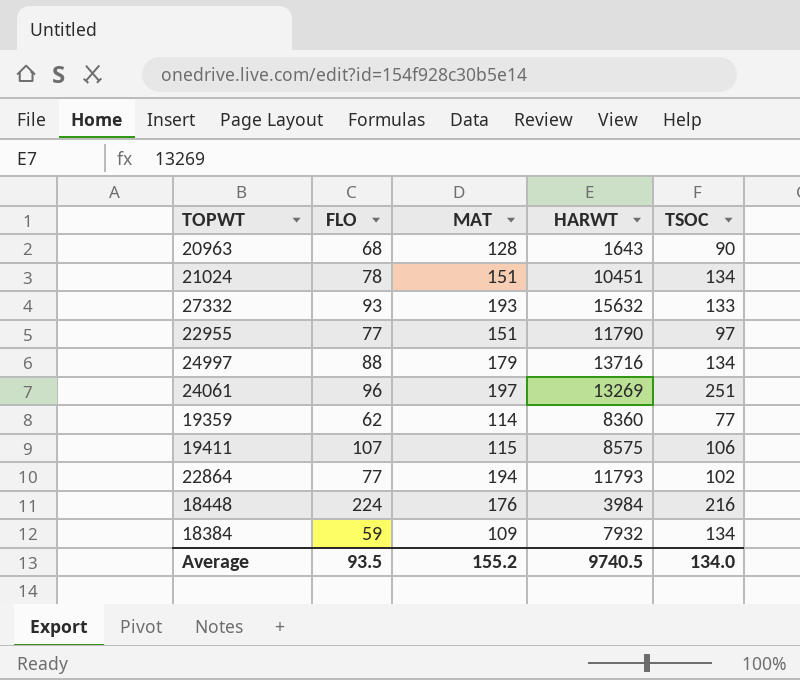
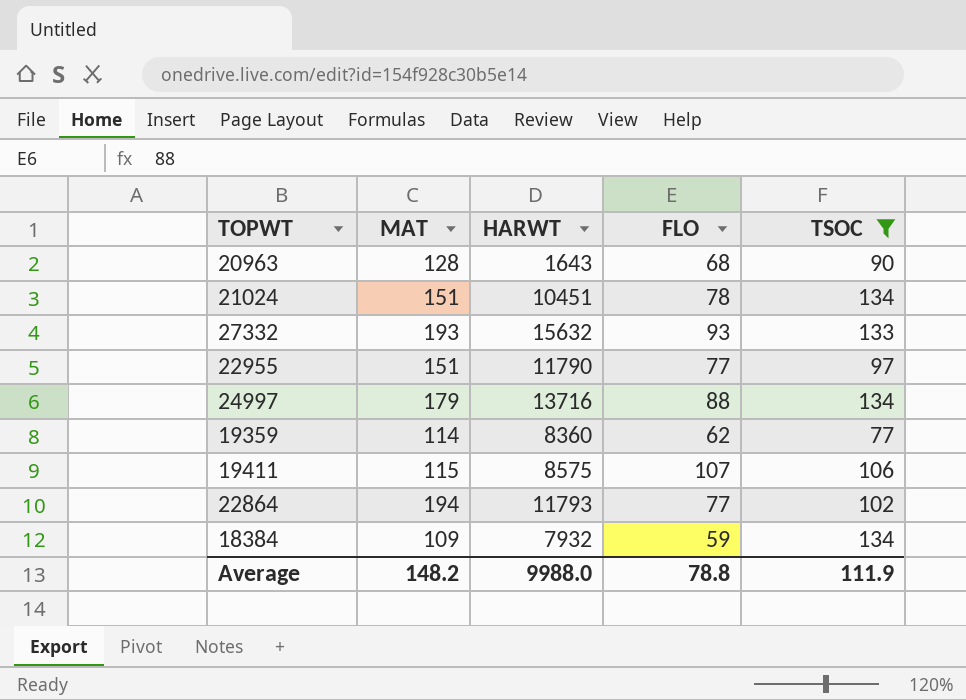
filter: none -> TSOC <= 134
column FLO | position: 2 -> 4
Average | MAT: 155.2 -> 148.2
Average | HARWT: 9740.5 -> 9988.0
Average | FLO: 93.5 -> 78.8
Average | TSOC: 134.0 -> 111.9

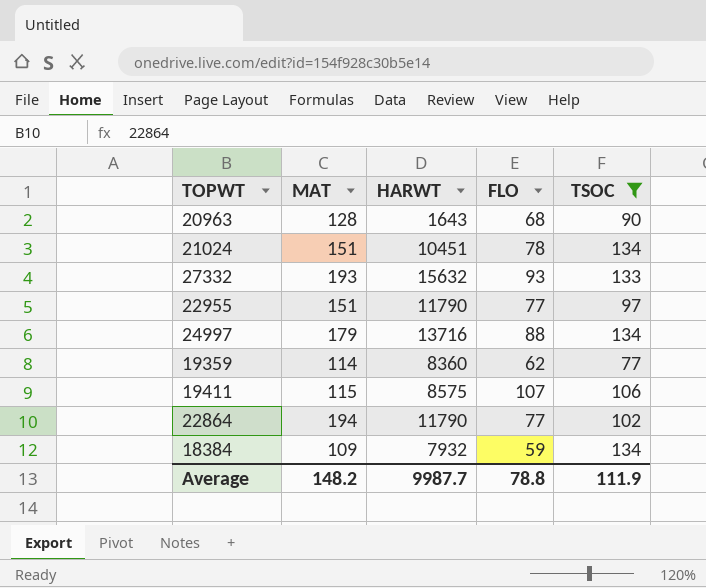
22864 | HARWT: 11793 -> 11790
Average | HARWT: 9988.0 -> 9987.7

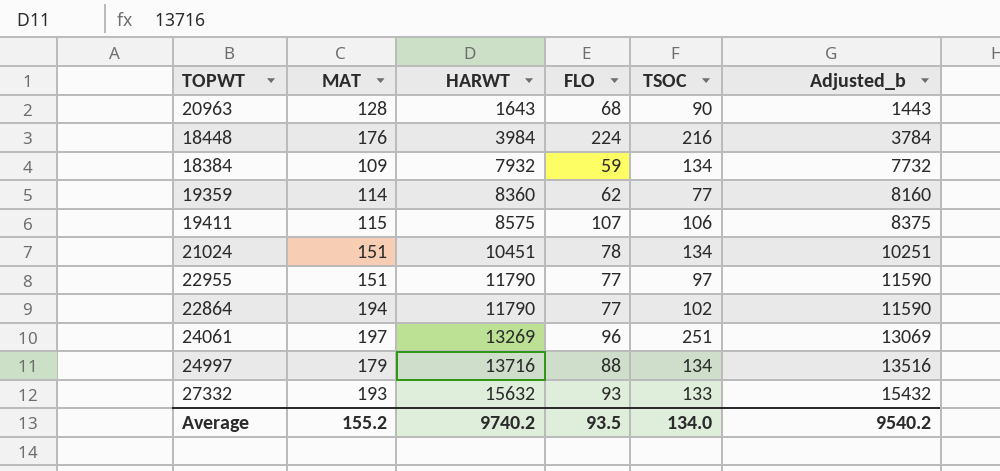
filter: TSOC <= 134 -> none
row order: none -> HARWT ascending
column Adjusted_b | formula: none -> [HARWT] - 200
Average | MAT: 148.2 -> 155.2
Average | HARWT: 9987.7 -> 9740.2
Average | FLO: 78.8 -> 93.5
Average | TSOC: 111.9 -> 134.0

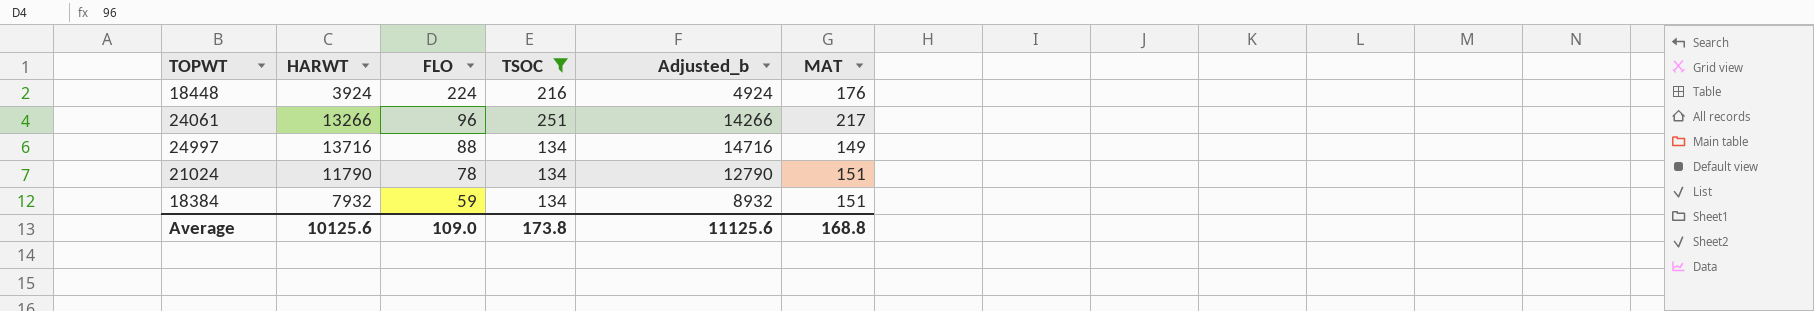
filter: none -> TSOC >= 134
row order: HARWT ascending -> FLO descending
column Adjusted_b | formula: [HARWT] - 200 -> [HARWT] + 1000
column MAT | position: 2 -> 6
18448 | HARWT: 3984 -> 3924
24061 | HARWT: 13269 -> 13266
24061 | MAT: 197 -> 217
24997 | MAT: 179 -> 149
21024 | HARWT: 10451 -> 11790
18384 | MAT: 109 -> 151
Average | HARWT: 9740.2 -> 10125.6
Average | FLO: 93.5 -> 109.0
Average | TSOC: 134.0 -> 173.8
Average | Adjusted_b: 9540.2 -> 11125.6
Average | MAT: 155.2 -> 168.8

